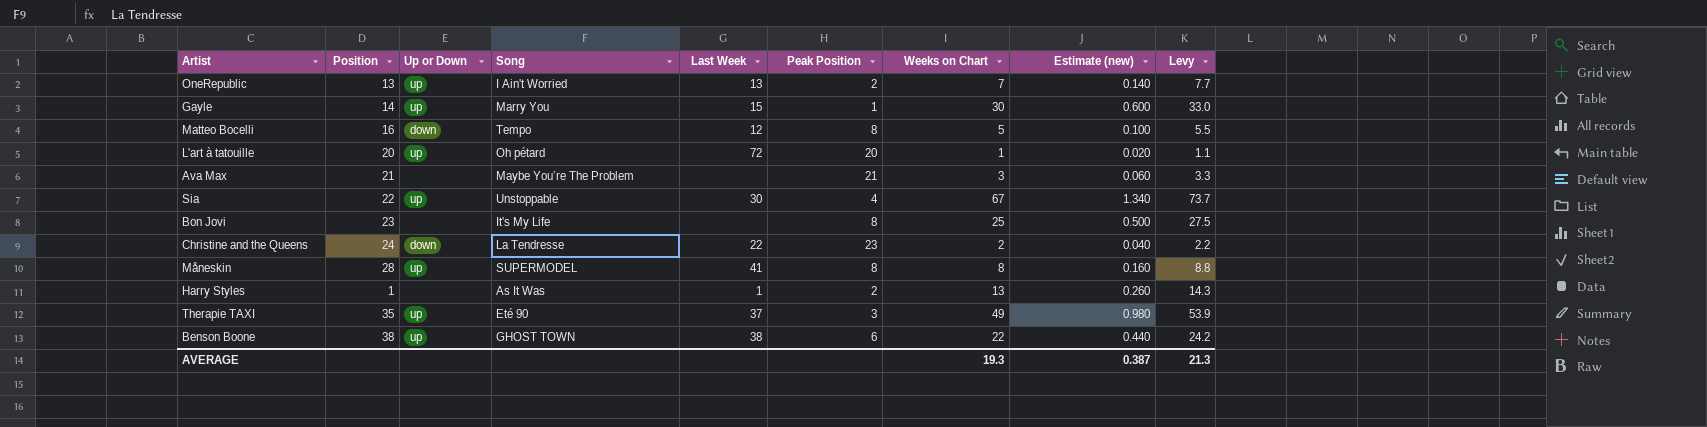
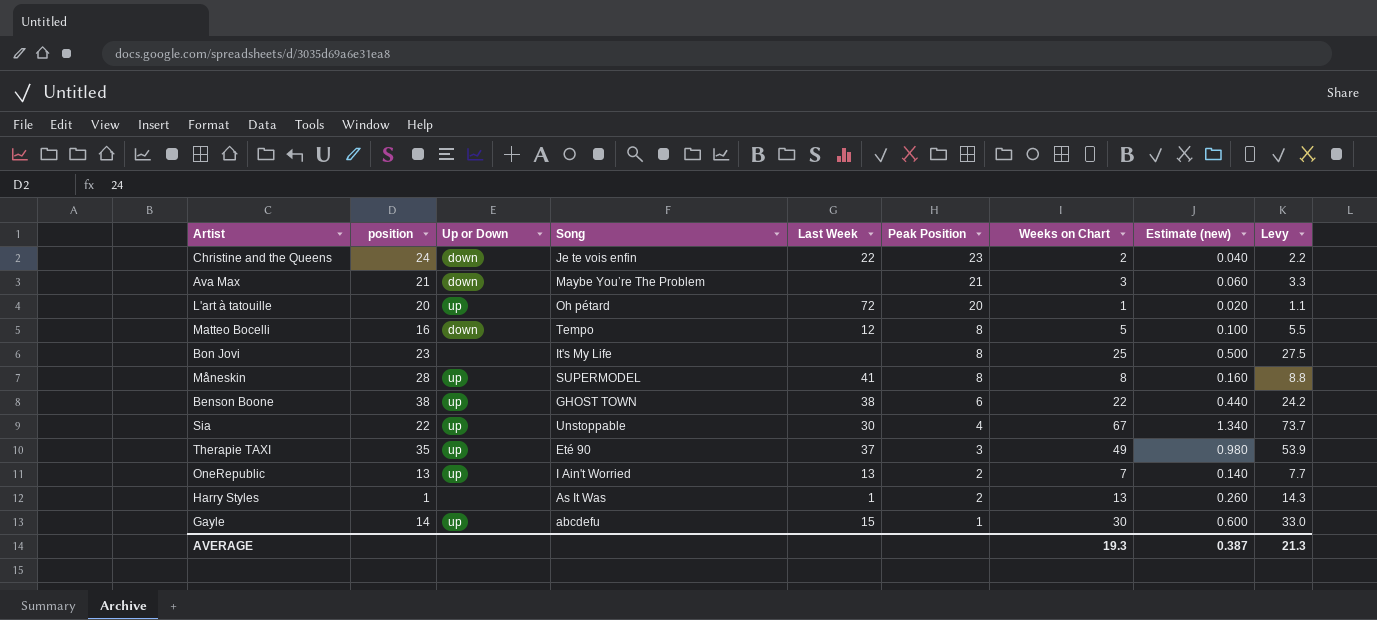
row order: none -> Peak Position descending
column name: Position -> position
Christine and the Queens | Song: La Tendresse -> Je te vois enfin
Ava Max | Up or Down: none -> down
Gayle | Song: Marry You -> abcdefu

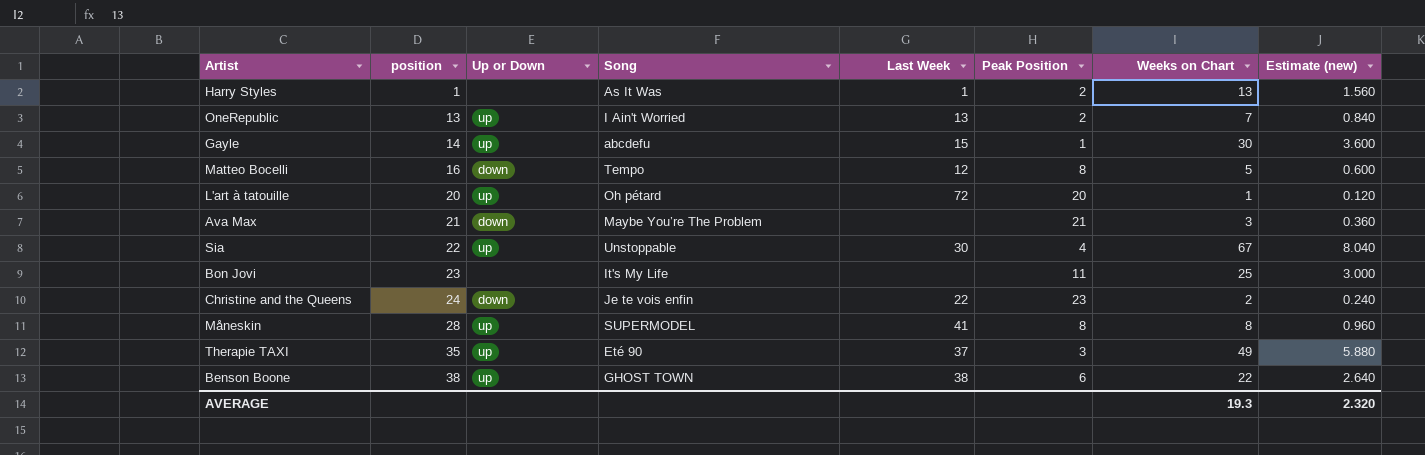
row order: Peak Position descending -> position ascending
column Levy | formula: [Weeks on Chart] * 1.1 -> none
column Estimate (new) | formula: [Weeks on Chart] * 0.02 -> [Weeks on Chart] * 0.12
Bon Jovi | Peak Position: 8 -> 11
AVERAGE | Estimate (new): 0.387 -> 2.320

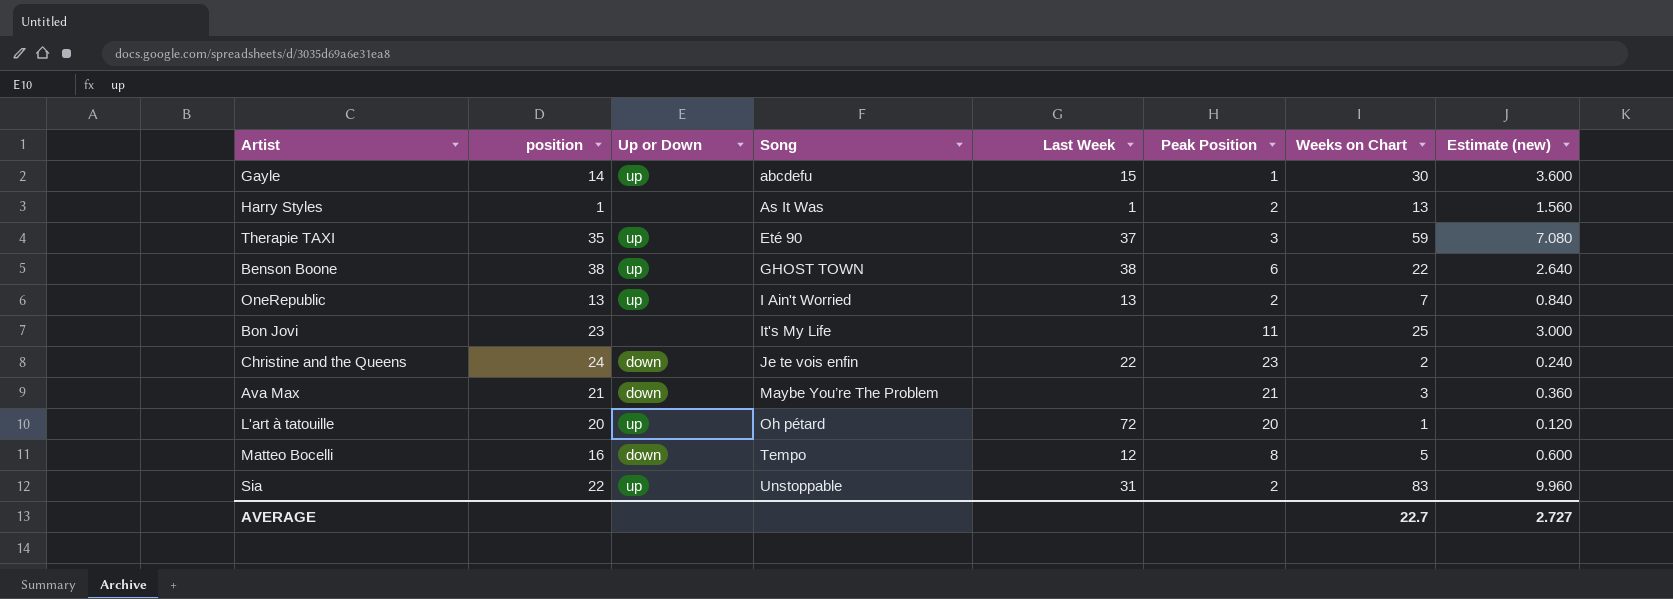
row order: position ascending -> Song ascending
row Måneskin: 28 | up | SUPERMODEL | 41 | 8 | 8 | 0.960 -> none
Therapie TAXI | Weeks on Chart: 49 -> 59
Therapie TAXI | Estimate (new): 5.880 -> 7.080
Sia | Last Week: 30 -> 31
Sia | Peak Position: 4 -> 2
Sia | Weeks on Chart: 67 -> 83
Sia | Estimate (new): 8.040 -> 9.960
AVERAGE | Weeks on Chart: 19.3 -> 22.7
AVERAGE | Estimate (new): 2.320 -> 2.727

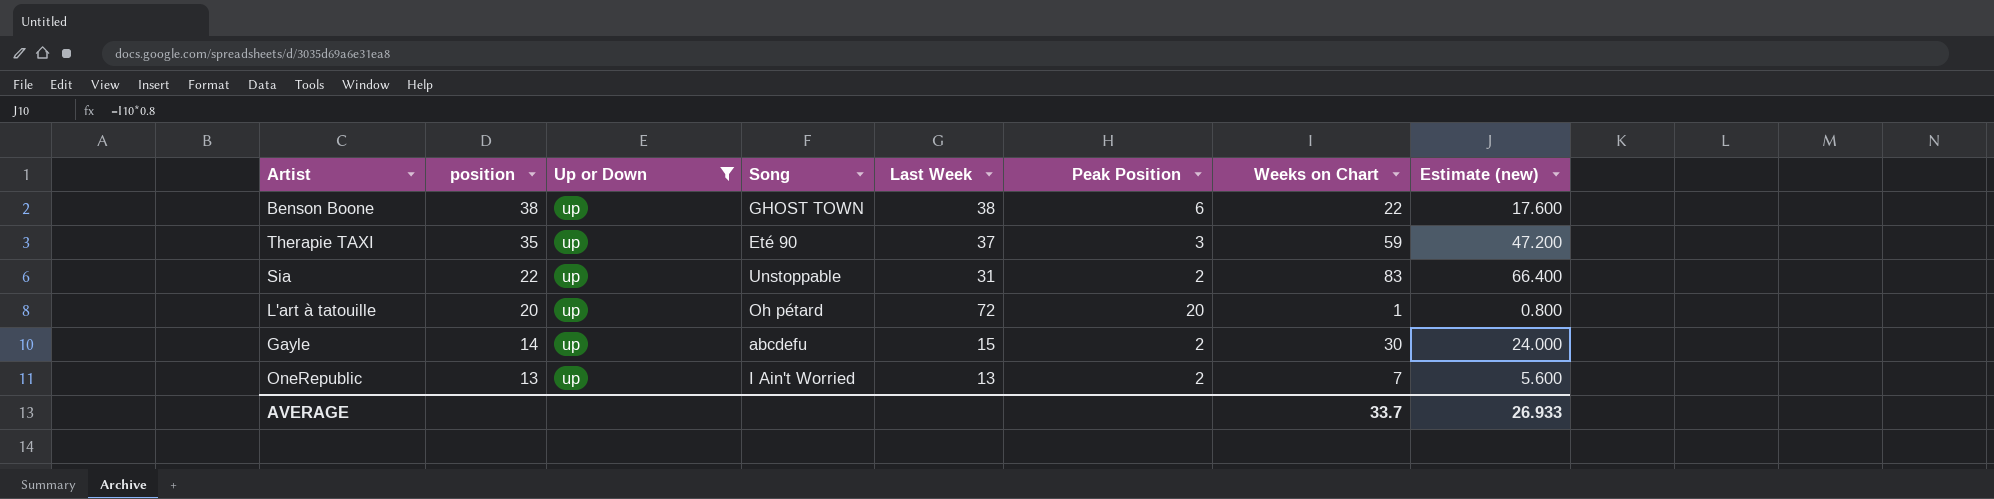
filter: none -> Up or Down = up
row order: Song ascending -> position descending
column Estimate (new) | formula: [Weeks on Chart] * 0.12 -> [Weeks on Chart] * 0.8
Gayle | Peak Position: 1 -> 2
AVERAGE | Weeks on Chart: 22.7 -> 33.7
AVERAGE | Estimate (new): 2.727 -> 26.933

